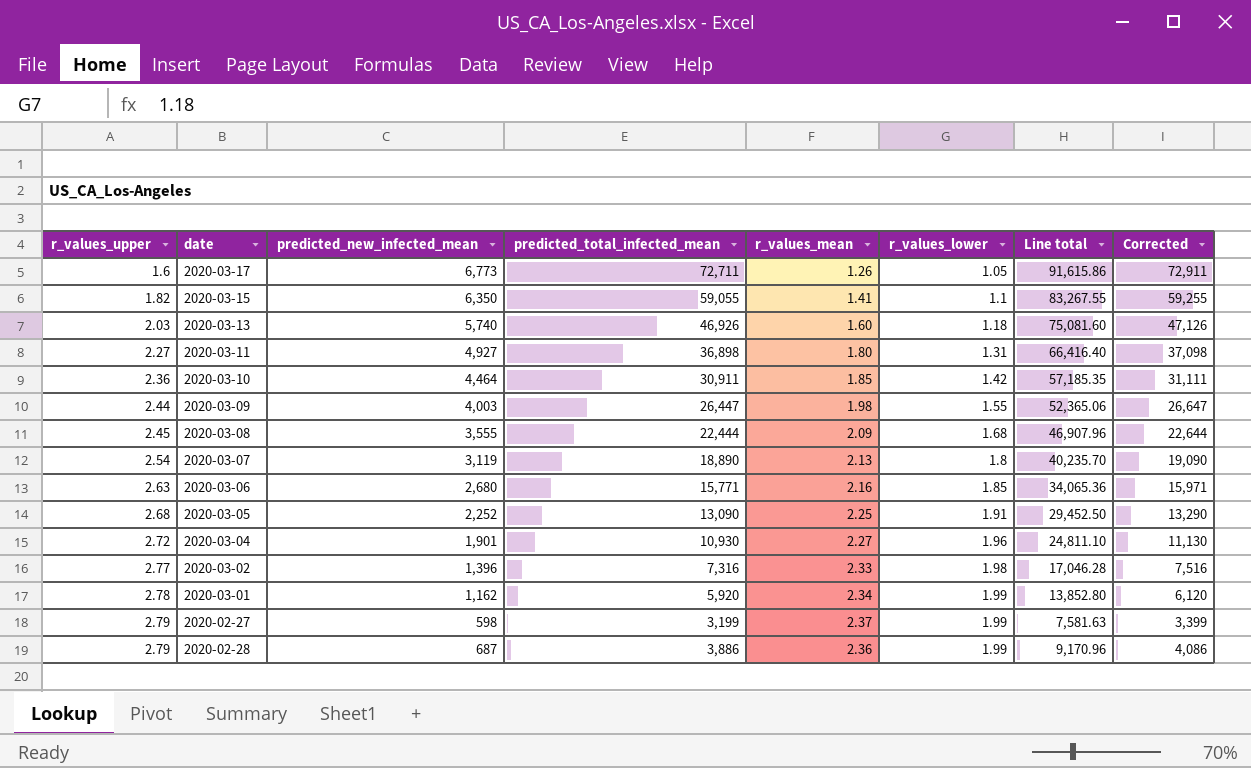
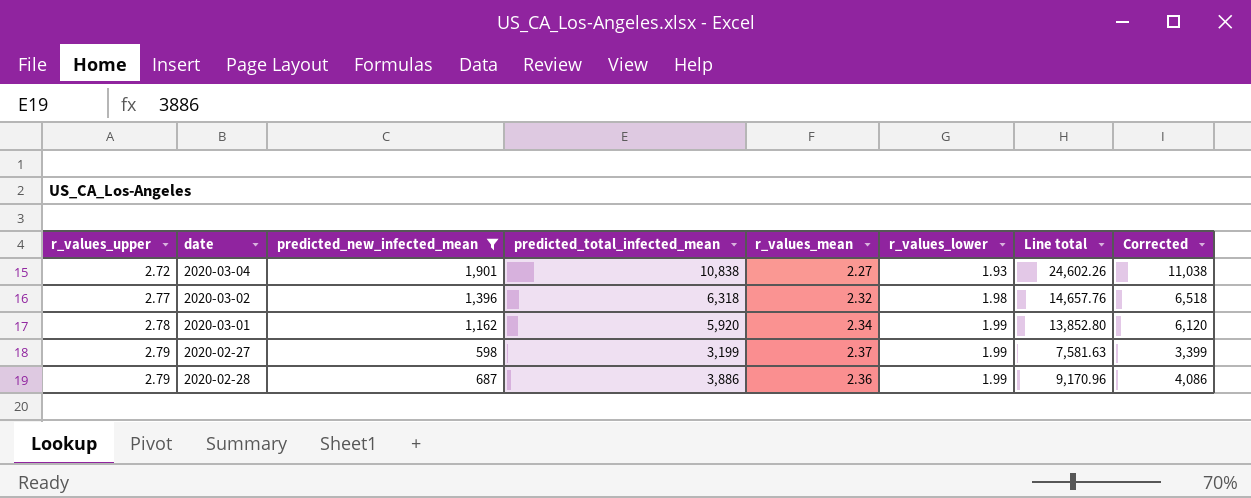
filter: none -> predicted_new_infected_mean <= 1,901
2020-03-04 | predicted_total_infected_mean: 10,930 -> 10,838
2020-03-04 | r_values_lower: 1.96 -> 1.93
2020-03-04 | Line total: 24,811.10 -> 24,602.26
2020-03-04 | Corrected: 11,130 -> 11,038
2020-03-02 | predicted_total_infected_mean: 7,316 -> 6,318
2020-03-02 | r_values_mean: 2.33 -> 2.32
2020-03-02 | Line total: 17,046.28 -> 14,657.76
2020-03-02 | Corrected: 7,516 -> 6,518

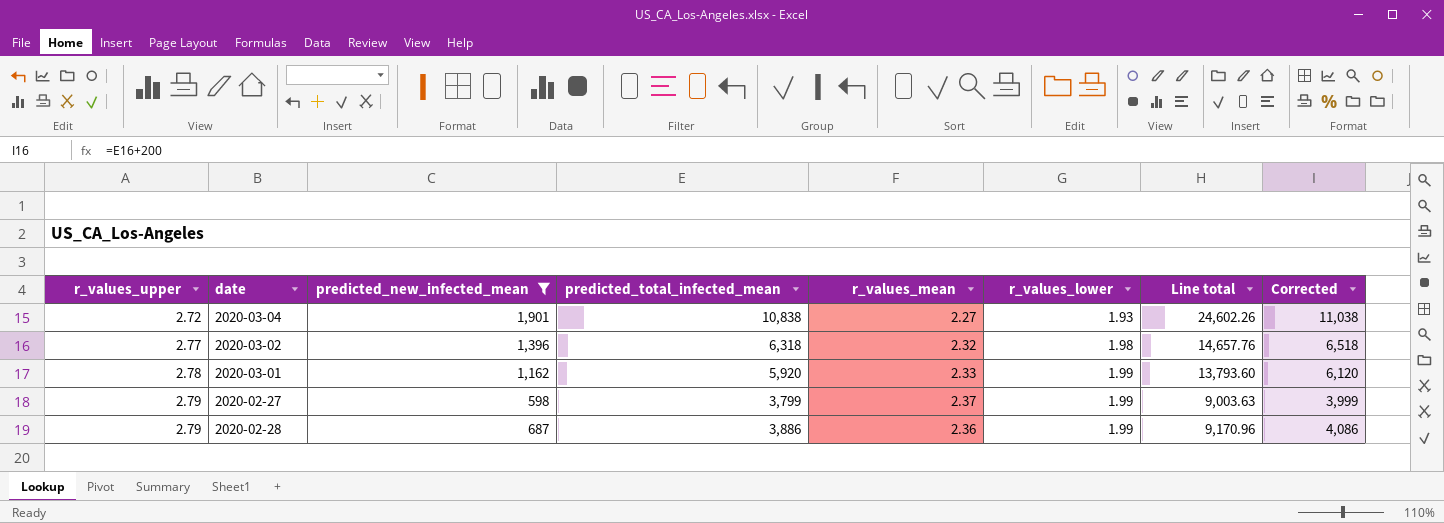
2020-03-01 | r_values_mean: 2.34 -> 2.33
2020-03-01 | Line total: 13,852.80 -> 13,793.60
2020-02-27 | predicted_total_infected_mean: 3,199 -> 3,799
2020-02-27 | Line total: 7,581.63 -> 9,003.63
2020-02-27 | Corrected: 3,399 -> 3,999

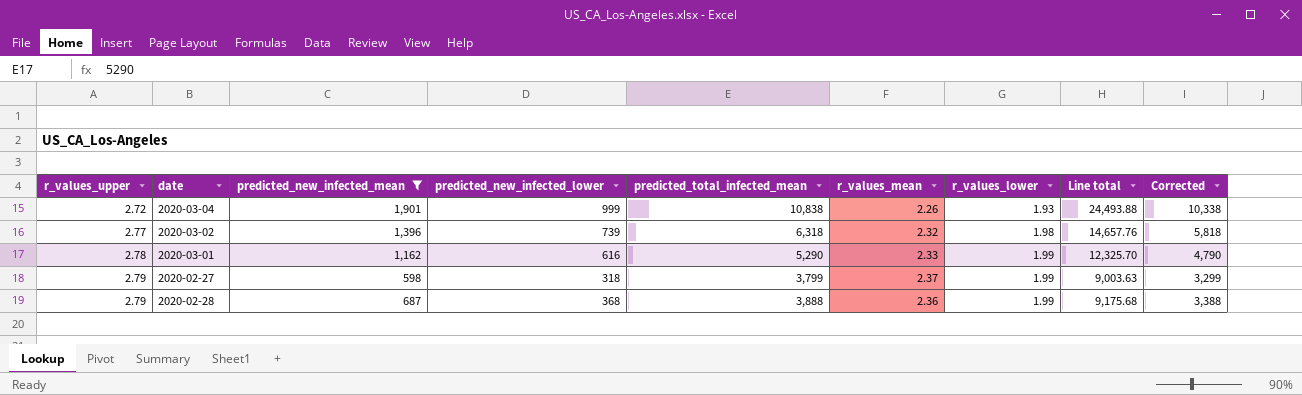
column predicted_new_infected_lower | position: none -> 4
column Corrected | formula: [predicted_total_infected_mean] + 200 -> [predicted_total_infected_mean] - 500
2020-03-04 | r_values_mean: 2.27 -> 2.26
2020-03-04 | Line total: 24,602.26 -> 24,493.88
2020-03-01 | predicted_total_infected_mean: 5,920 -> 5,290
2020-03-01 | Line total: 13,793.60 -> 12,325.70
2020-02-28 | predicted_total_infected_mean: 3,886 -> 3,888
2020-02-28 | Line total: 9,170.96 -> 9,175.68

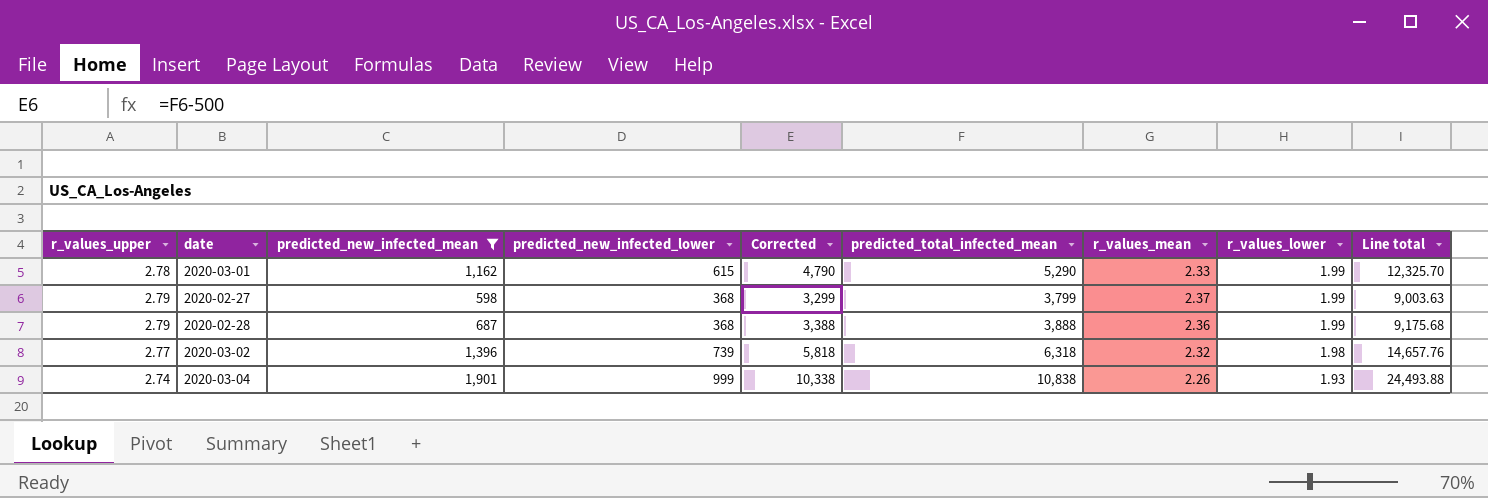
row order: r_values_upper ascending -> r_values_lower descending
column Corrected | position: 9 -> 5
2020-03-01 | predicted_new_infected_lower: 616 -> 615
2020-02-27 | predicted_new_infected_lower: 318 -> 368
2020-03-04 | r_values_upper: 2.72 -> 2.74

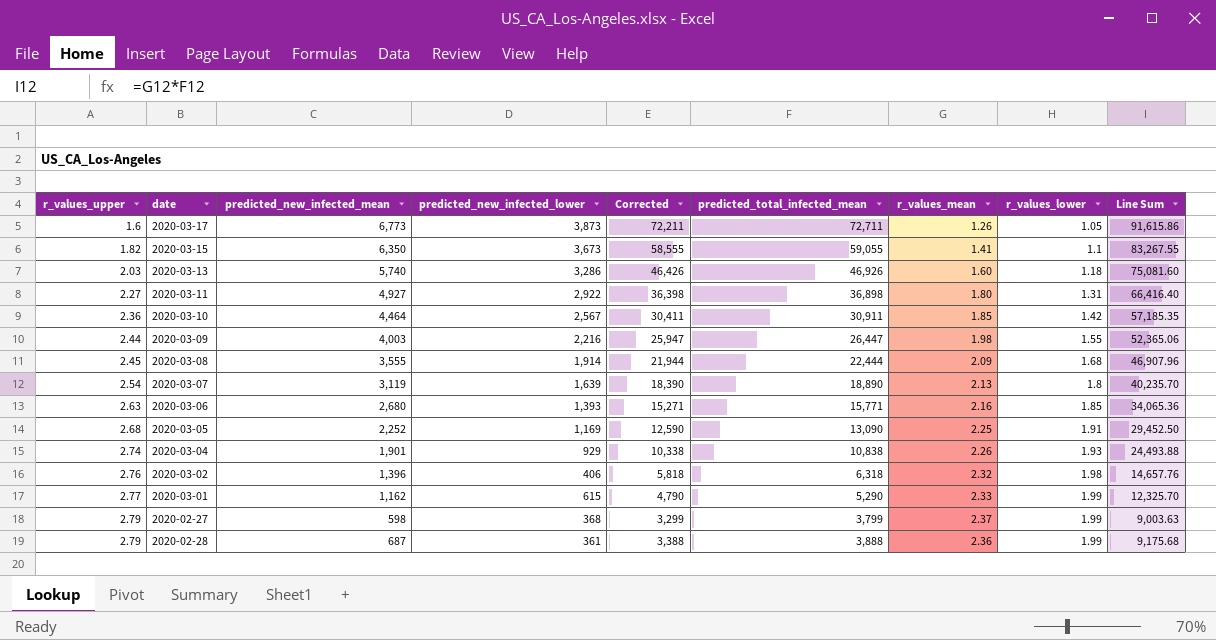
filter: predicted_new_infected_mean <= 1,901 -> none
row order: r_values_lower descending -> r_values_upper ascending
column name: Line total -> Line Sum
2020-03-04 | predicted_new_infected_lower: 999 -> 929
2020-03-02 | r_values_upper: 2.77 -> 2.76
2020-03-02 | predicted_new_infected_lower: 739 -> 406
2020-03-01 | r_values_upper: 2.78 -> 2.77
2020-02-28 | predicted_new_infected_lower: 368 -> 361

